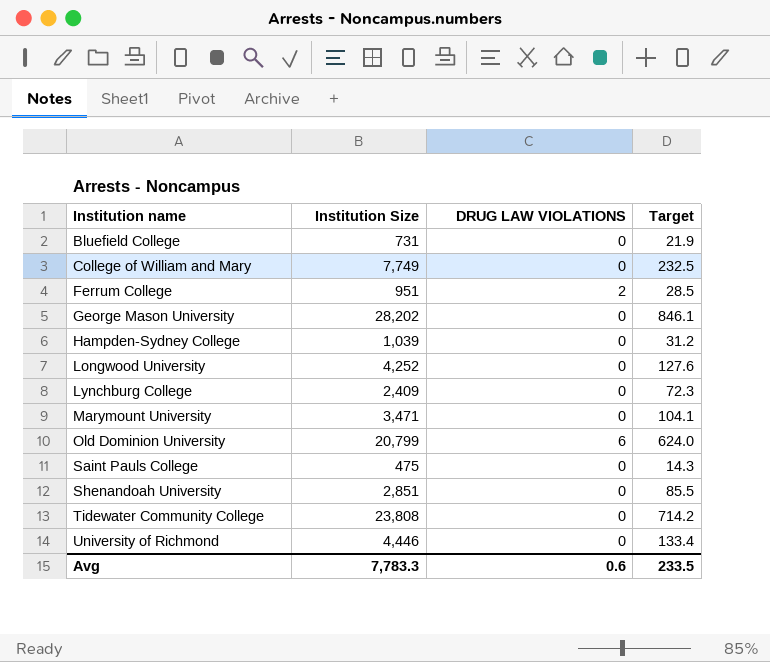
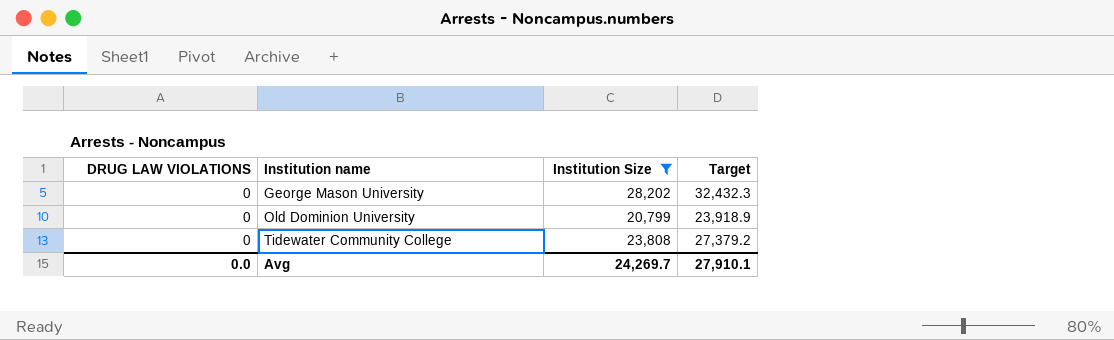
filter: none -> Institution Size >= 20,799
column DRUG LAW VIOLATIONS | position: 3 -> 1
column Target | formula: [Institution Size] * 0.03 -> [Institution Size] * 1.15
Old Dominion University | DRUG LAW VIOLATIONS: 6 -> 0
Avg | DRUG LAW VIOLATIONS: 0.6 -> 0.0
Avg | Institution Size: 7,783.3 -> 24,269.7
Avg | Target: 233.5 -> 27,910.1

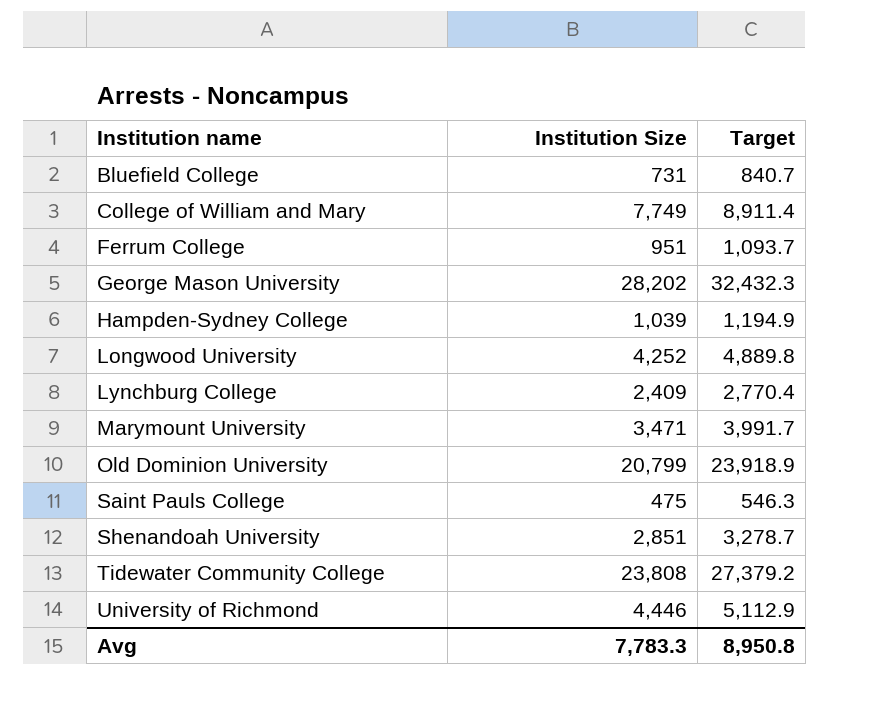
filter: Institution Size >= 20,799 -> none
column DRUG LAW VIOLATIONS | position: 1 -> none
Avg | Institution Size: 24,269.7 -> 7,783.3
Avg | Target: 27,910.1 -> 8,950.8

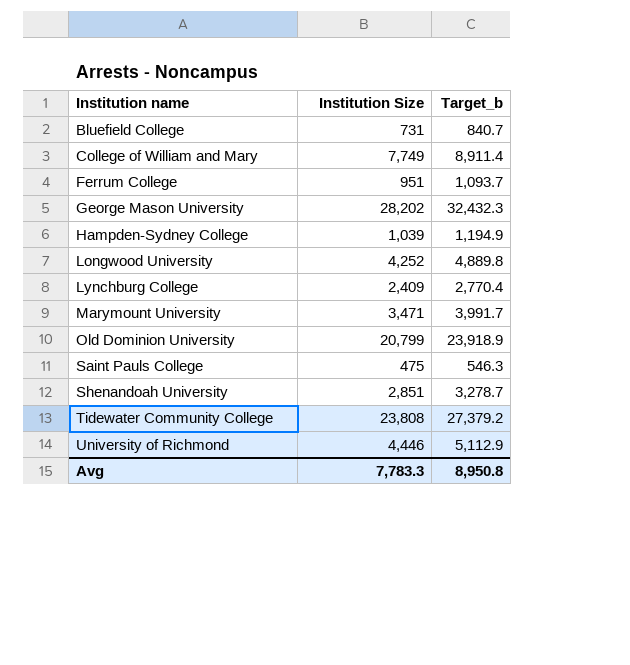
column name: Target -> Target_b

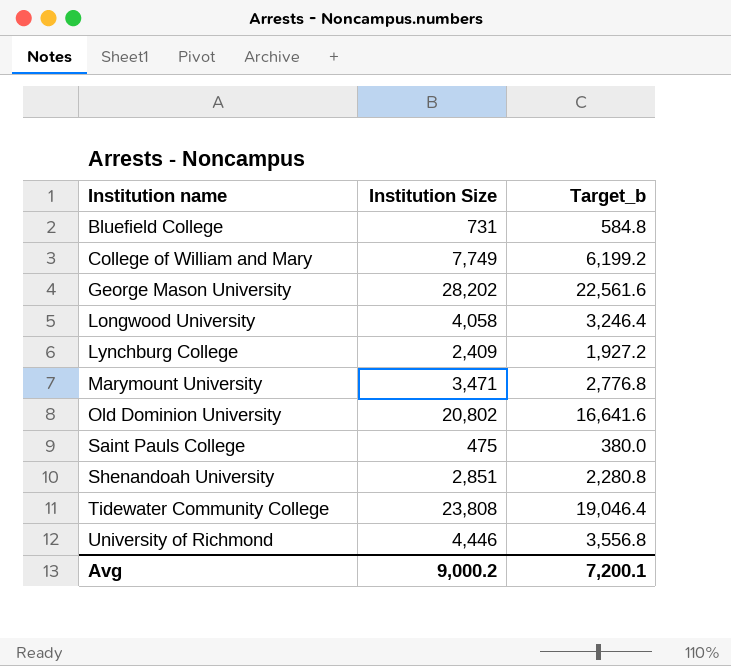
column Target_b | formula: [Institution Size] * 1.15 -> [Institution Size] * 0.8
row Ferrum College: 951 | 1,093.7 -> none
row Hampden-Sydney College: 1,039 | 1,194.9 -> none
Longwood University | Institution Size: 4,252 -> 4,058
Old Dominion University | Institution Size: 20,799 -> 20,802
Avg | Institution Size: 7,783.3 -> 9,000.2
Avg | Target_b: 8,950.8 -> 7,200.1

